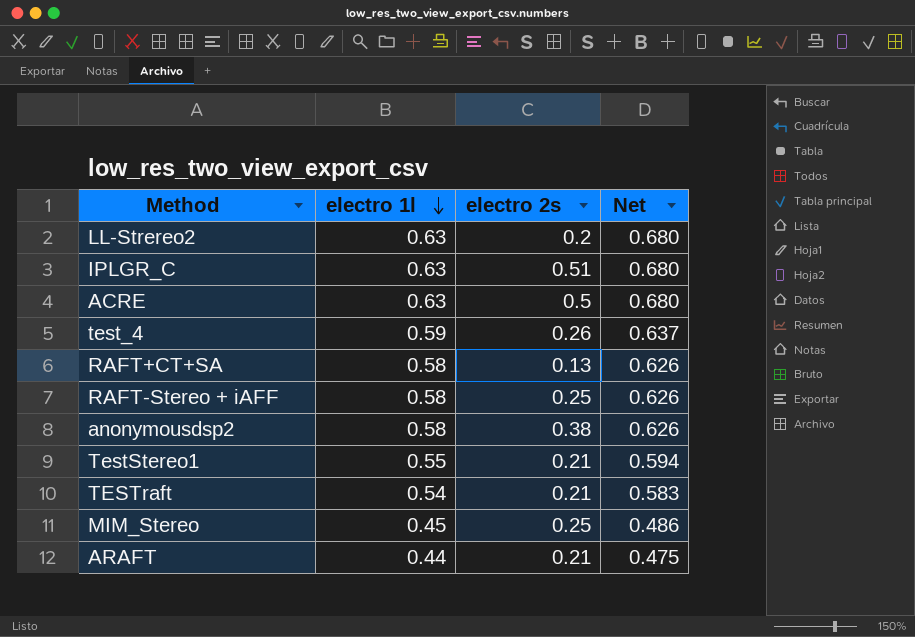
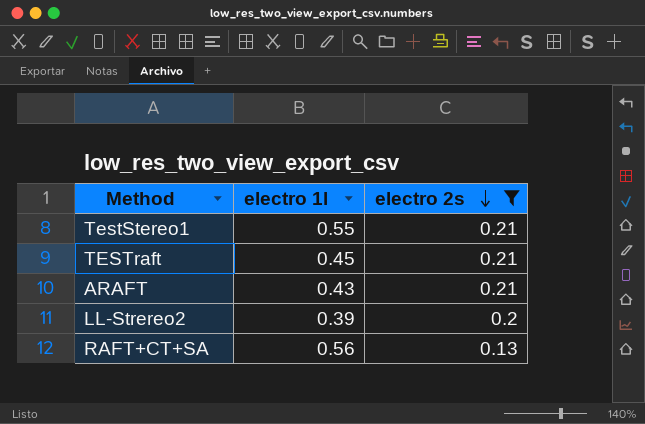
filter: none -> electro 2s <= 0.21
row order: electro 1l descending -> electro 2s descending
column Net | formula: [electro 1l] * 1.08 -> none
TESTraft | electro 1l: 0.54 -> 0.45
ARAFT | electro 1l: 0.44 -> 0.43
LL-Strereo2 | electro 1l: 0.63 -> 0.39
RAFT+CT+SA | electro 1l: 0.58 -> 0.56

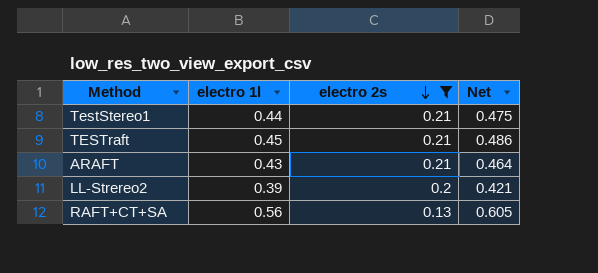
column Net | formula: none -> [electro 1l] * 1.08
TestStereo1 | electro 1l: 0.55 -> 0.44

